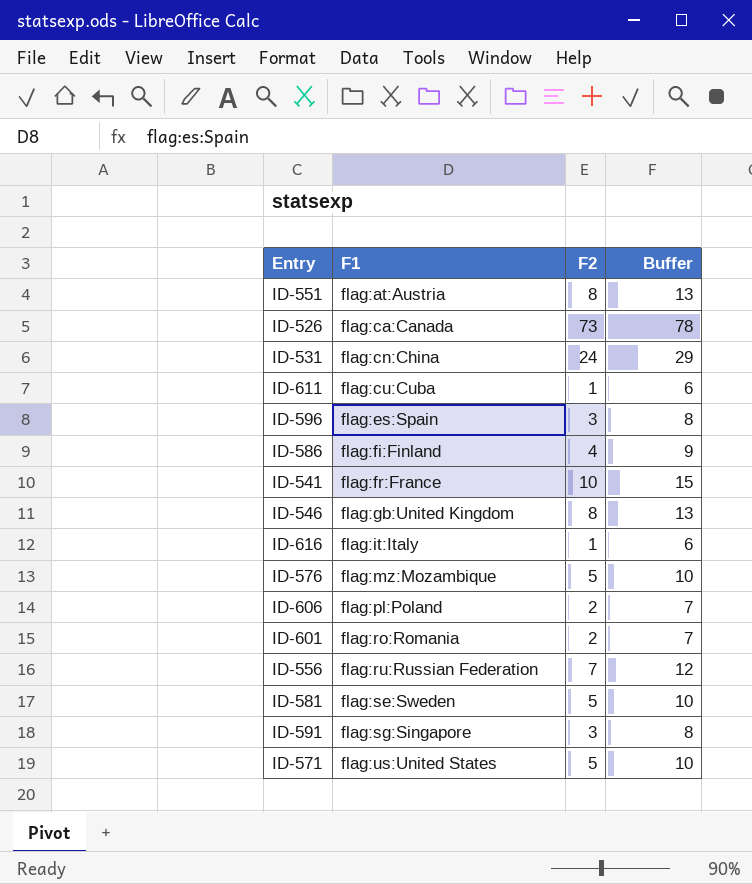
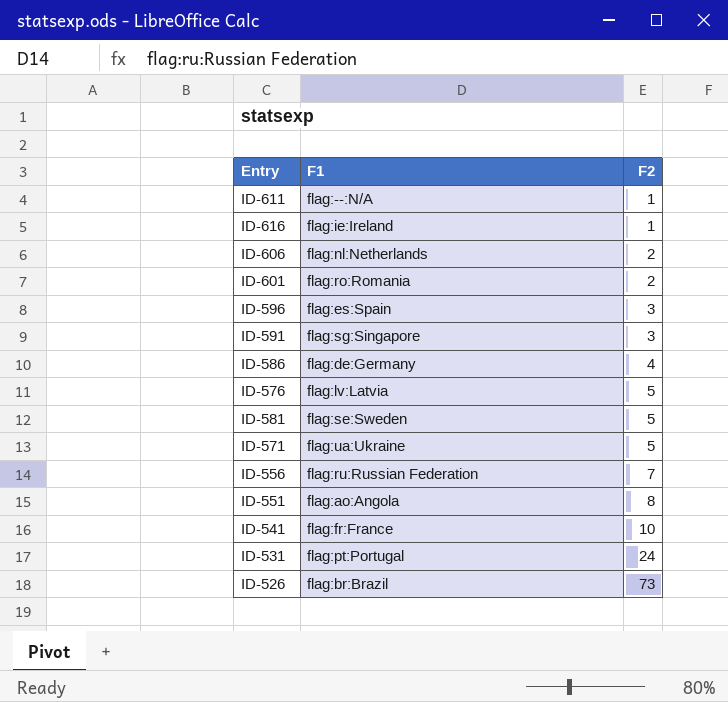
row order: F1 ascending -> F2 ascending
column Buffer | formula: [F2] + 5 -> none
row ID-546: flag:gb:United Kingdom | 8 | 13 -> none
ID-611 | F1: flag:cu:Cuba -> flag:--:N/A
ID-616 | F1: flag:it:Italy -> flag:ie:Ireland
ID-606 | F1: flag:pl:Poland -> flag:nl:Netherlands
ID-586 | F1: flag:fi:Finland -> flag:de:Germany
ID-576 | F1: flag:mz:Mozambique -> flag:lv:Latvia
ID-571 | F1: flag:us:United States -> flag:ua:Ukraine
ID-551 | F1: flag:at:Austria -> flag:ao:Angola
ID-531 | F1: flag:cn:China -> flag:pt:Portugal
ID-526 | F1: flag:ca:Canada -> flag:br:Brazil

